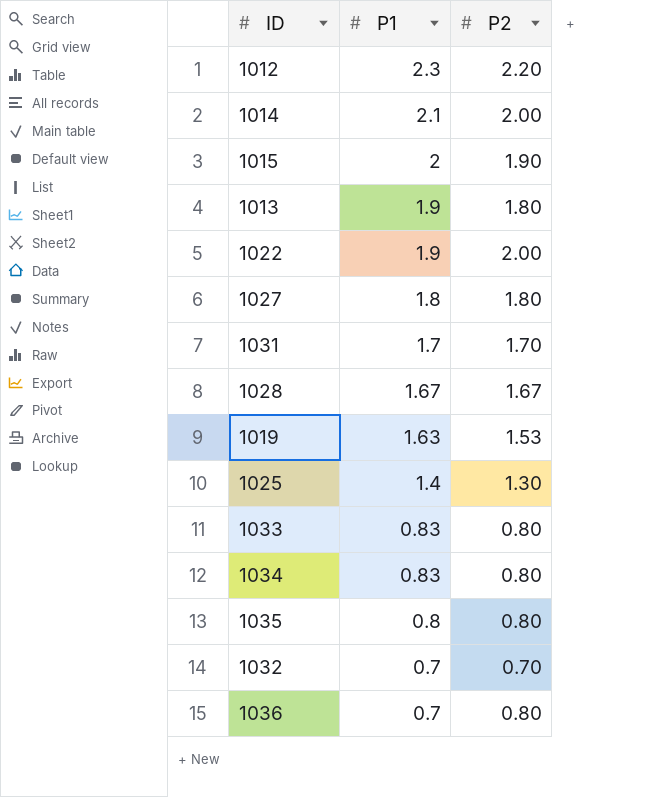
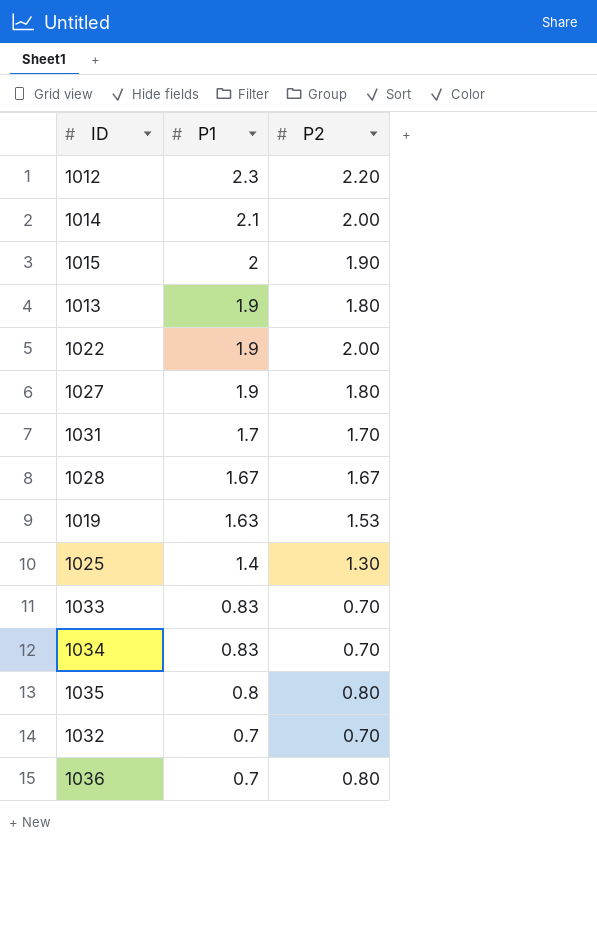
1027 | P1: 1.8 -> 1.9
1033 | P2: 0.80 -> 0.70
1034 | P2: 0.80 -> 0.70

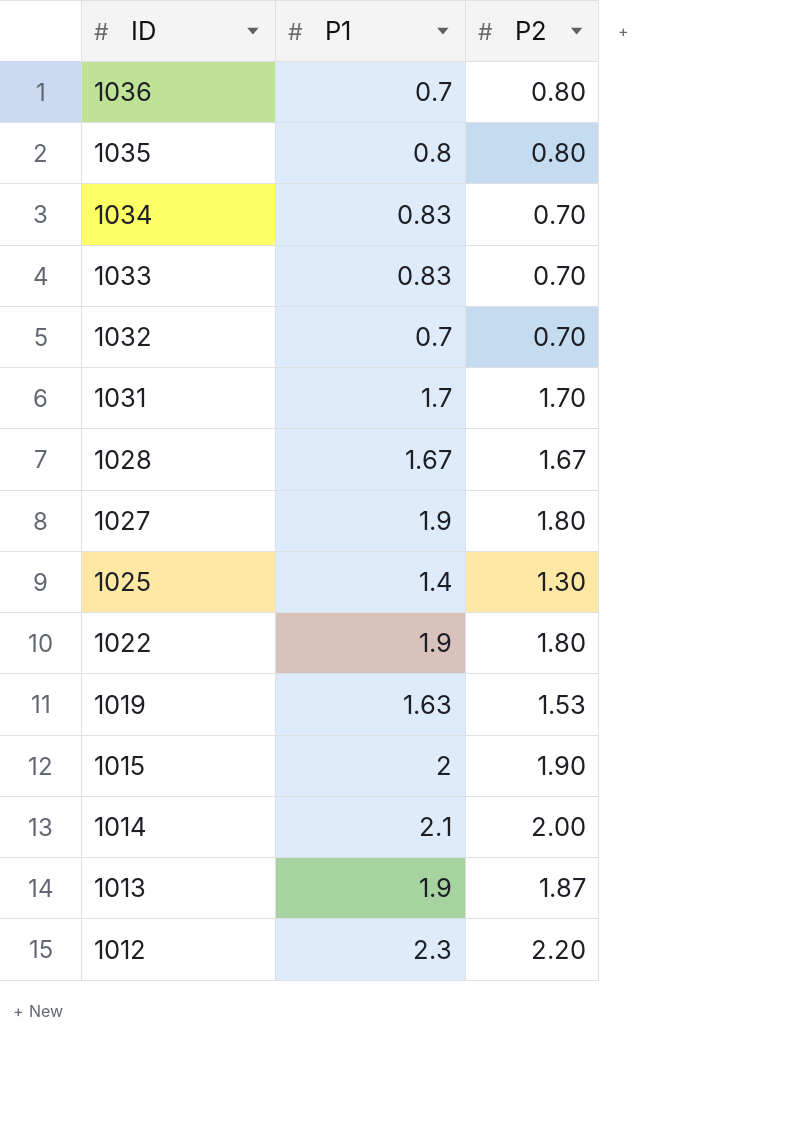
row order: P1 descending -> ID descending
1022 | P2: 2.00 -> 1.80
1013 | P2: 1.80 -> 1.87

